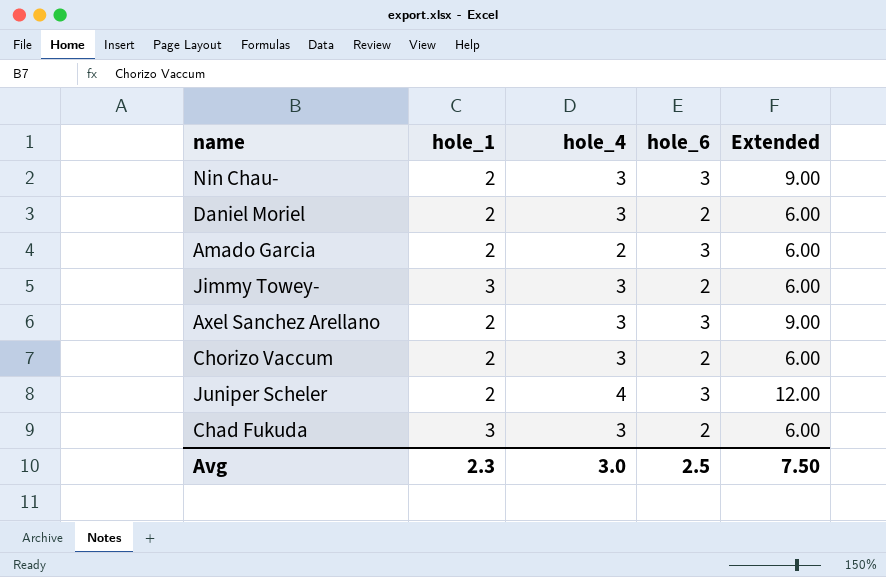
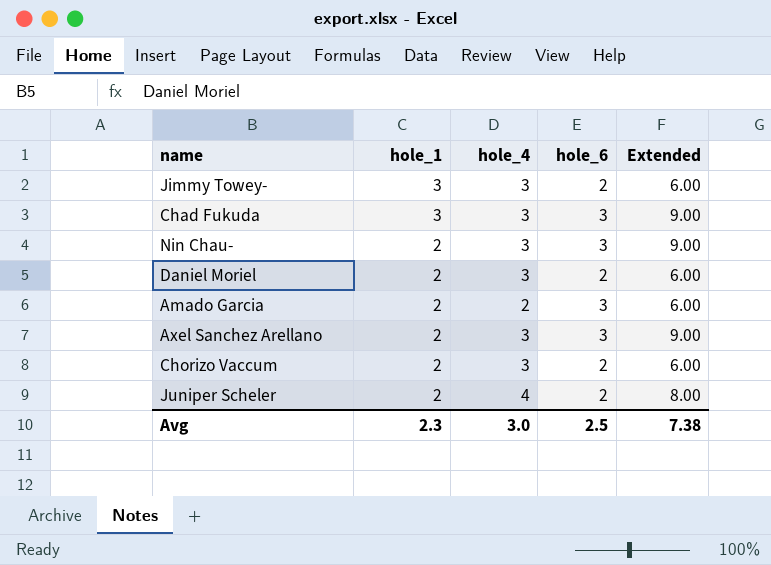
row order: none -> hole_1 descending
Chad Fukuda | hole_6: 2 -> 3
Chad Fukuda | Extended: 6.00 -> 9.00
Juniper Scheler | hole_6: 3 -> 2
Juniper Scheler | Extended: 12.00 -> 8.00
Avg | Extended: 7.50 -> 7.38

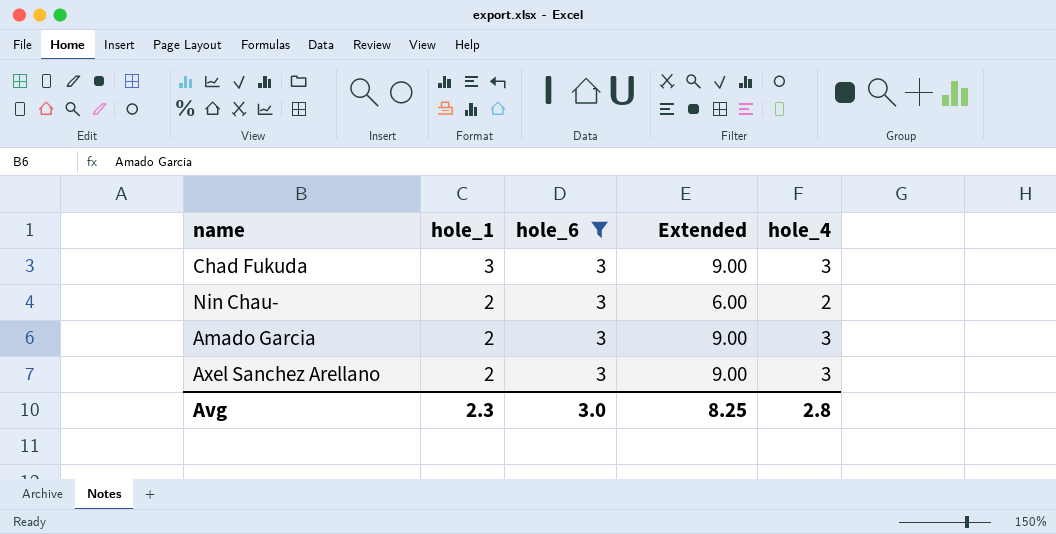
filter: none -> hole_6 = 3
column hole_4 | position: 3 -> 5
Nin Chau- | Extended: 9.00 -> 6.00
Nin Chau- | hole_4: 3 -> 2
Amado Garcia | Extended: 6.00 -> 9.00
Amado Garcia | hole_4: 2 -> 3
Avg | hole_6: 2.5 -> 3.0
Avg | Extended: 7.38 -> 8.25
Avg | hole_4: 3.0 -> 2.8

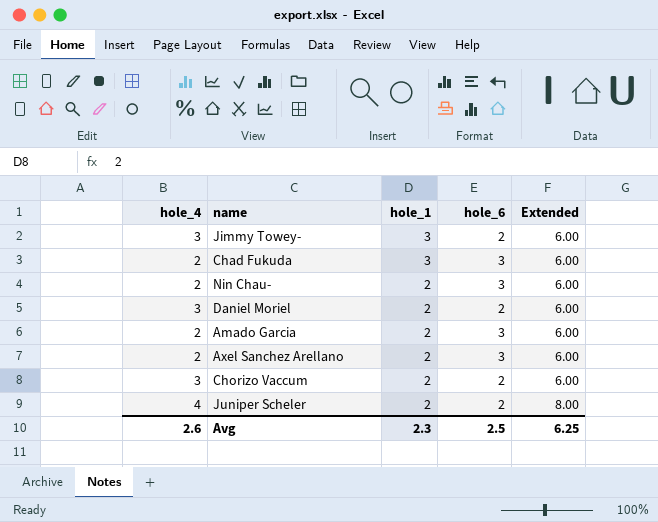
filter: hole_6 = 3 -> none
column hole_4 | position: 5 -> 1
Chad Fukuda | hole_4: 3 -> 2
Chad Fukuda | Extended: 9.00 -> 6.00
Amado Garcia | hole_4: 3 -> 2
Amado Garcia | Extended: 9.00 -> 6.00
Axel Sanchez Arellano | hole_4: 3 -> 2
Axel Sanchez Arellano | Extended: 9.00 -> 6.00
Avg | hole_4: 2.8 -> 2.6
Avg | hole_6: 3.0 -> 2.5
Avg | Extended: 8.25 -> 6.25

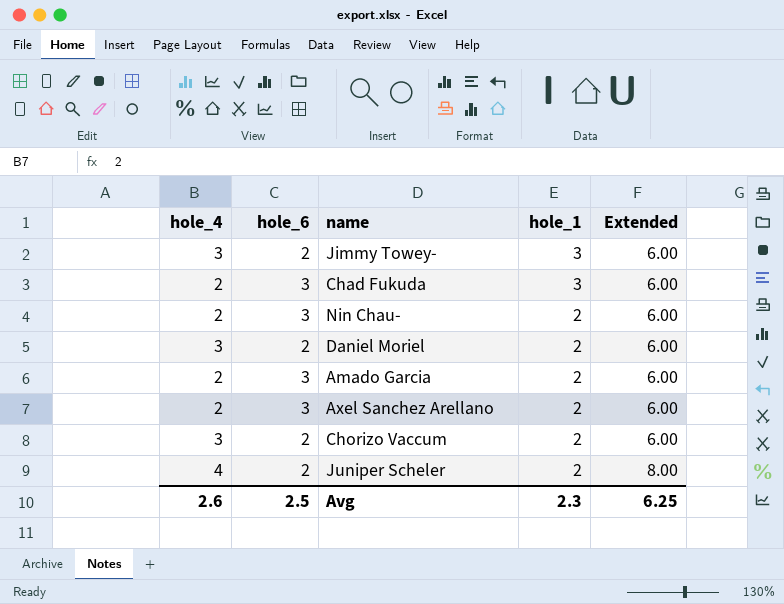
column hole_6 | position: 4 -> 2

